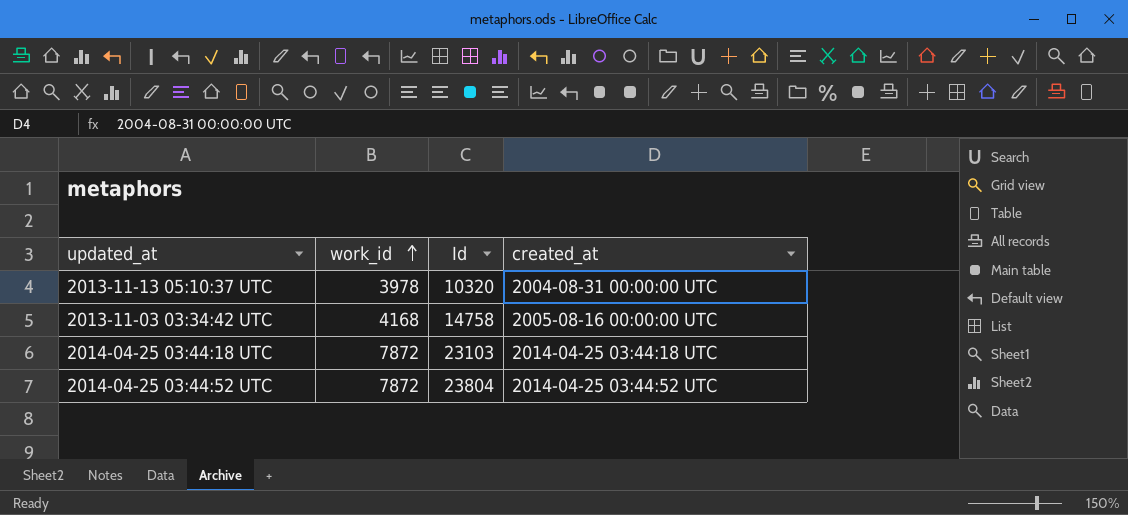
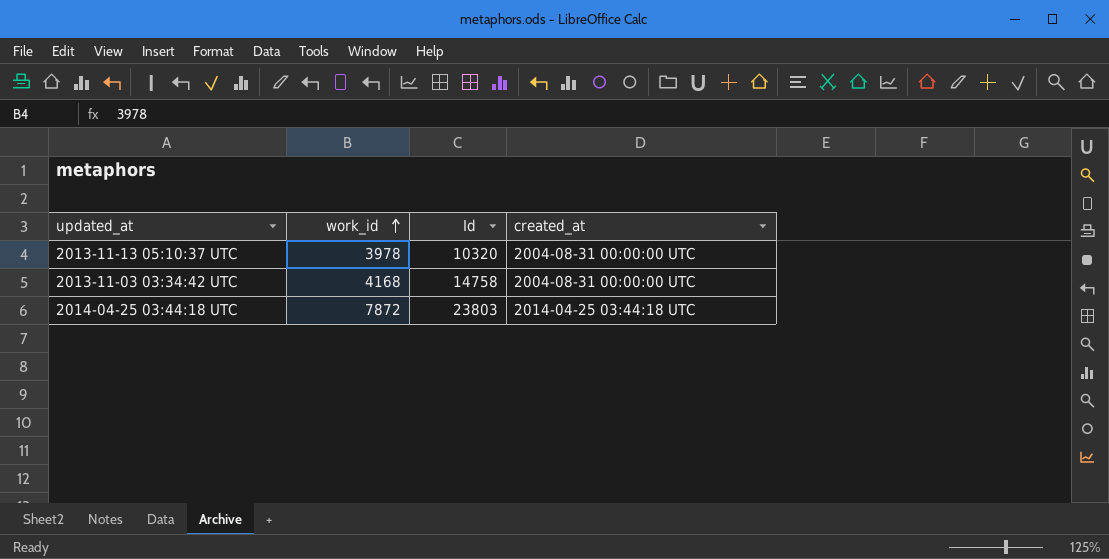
row 2014-04-25 03:44:52 UTC: 7872 | 23804 | 2014-04-25 03:44:52 UTC -> none
2013-11-03 03:34:42 UTC | created_at: 2005-08-16 00:00:00 UTC -> 2004-08-31 00:00:00 UTC
2014-04-25 03:44:18 UTC | Id: 23103 -> 23803

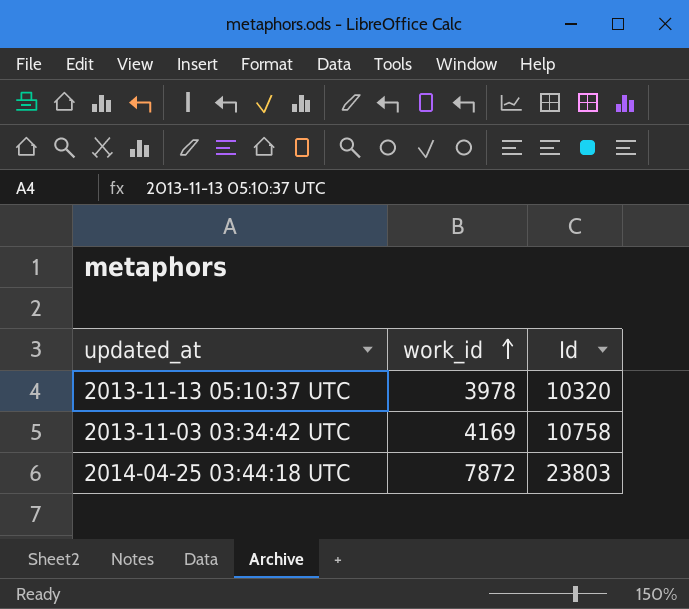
column created_at | position: 4 -> none
2013-11-03 03:34:42 UTC | work_id: 4168 -> 4169
2013-11-03 03:34:42 UTC | Id: 14758 -> 10758

